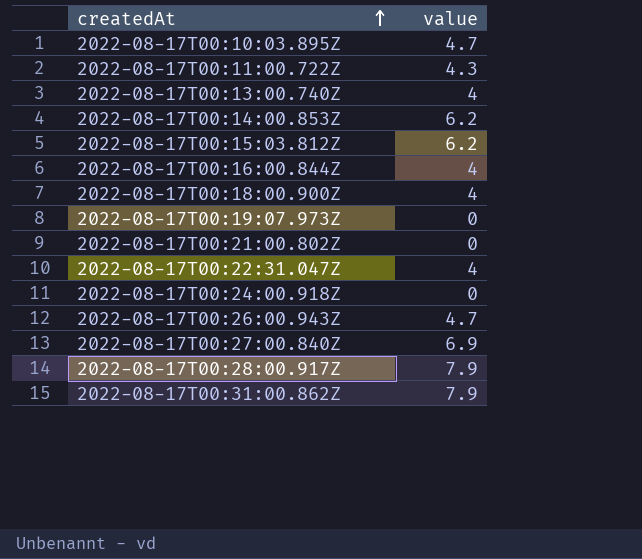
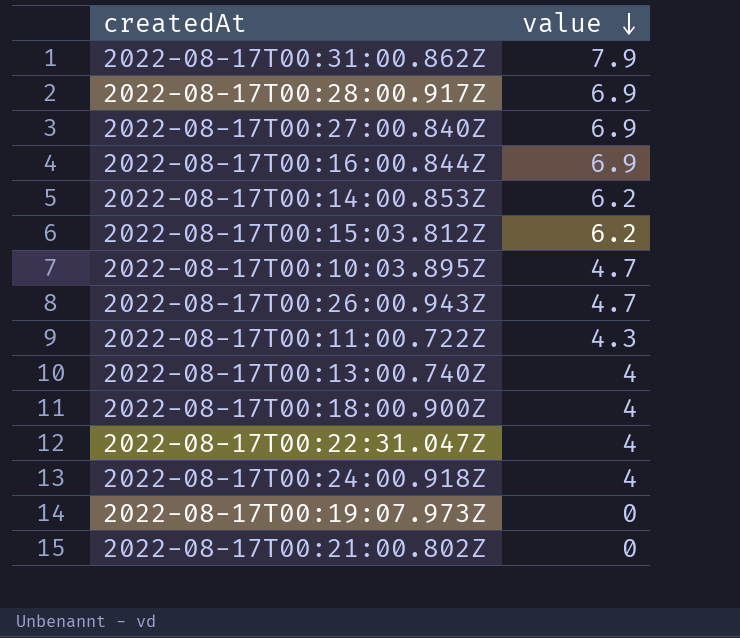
row order: createdAt ascending -> value descending
2022-08-17T00:28:00.917Z | value: 7.9 -> 6.9
2022-08-17T00:16:00.844Z | value: 4 -> 6.9
2022-08-17T00:24:00.918Z | value: 0 -> 4

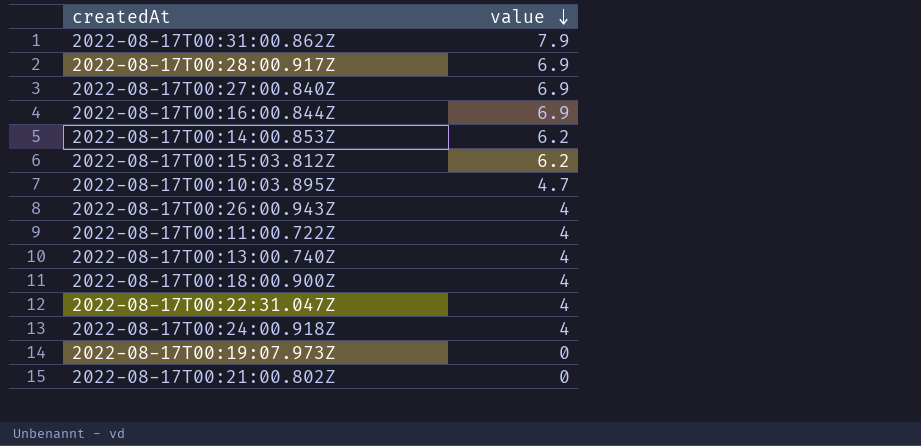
2022-08-17T00:26:00.943Z | value: 4.7 -> 4
2022-08-17T00:11:00.722Z | value: 4.3 -> 4

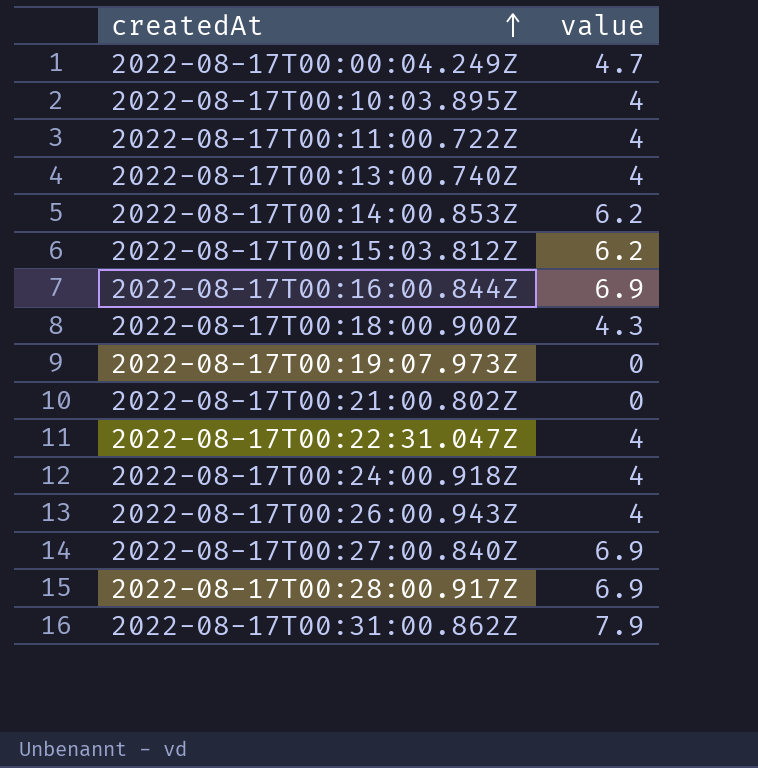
row order: value descending -> createdAt ascending
row 2022-08-17T00:00:04.249Z: none -> 4.7
2022-08-17T00:10:03.895Z | value: 4.7 -> 4
2022-08-17T00:18:00.900Z | value: 4 -> 4.3

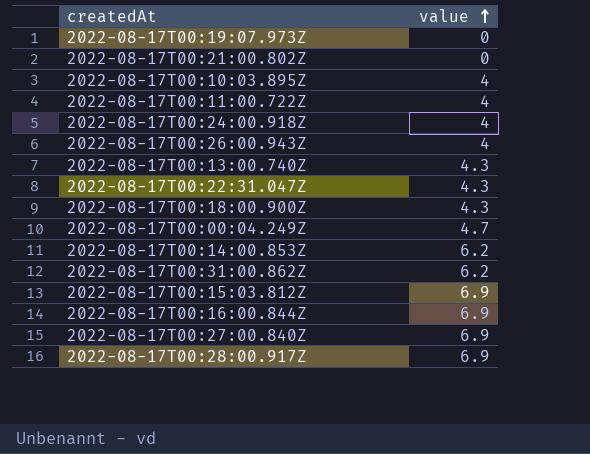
row order: createdAt ascending -> value ascending
2022-08-17T00:13:00.740Z | value: 4 -> 4.3
2022-08-17T00:22:31.047Z | value: 4 -> 4.3
2022-08-17T00:31:00.862Z | value: 7.9 -> 6.2
2022-08-17T00:15:03.812Z | value: 6.2 -> 6.9

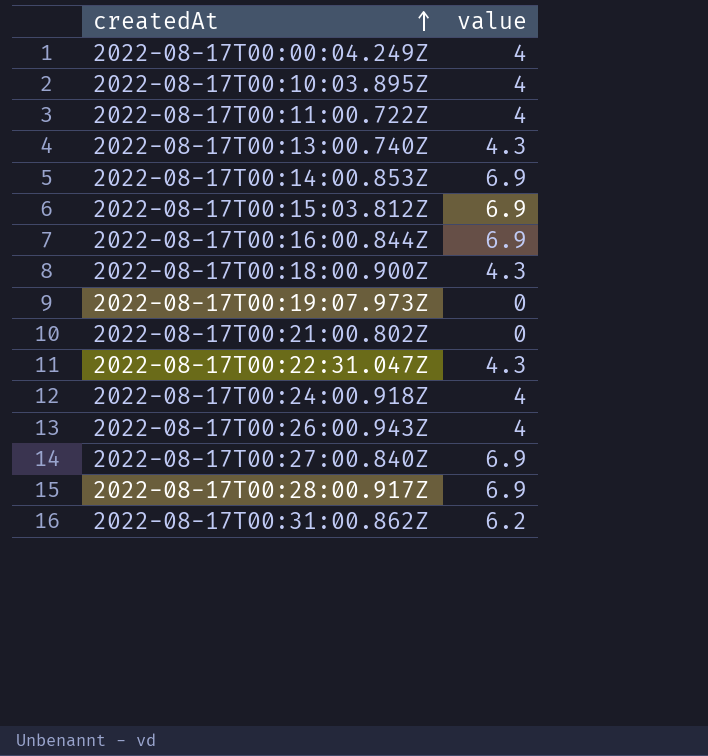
row order: value ascending -> createdAt ascending
2022-08-17T00:00:04.249Z | value: 4.7 -> 4
2022-08-17T00:14:00.853Z | value: 6.2 -> 6.9

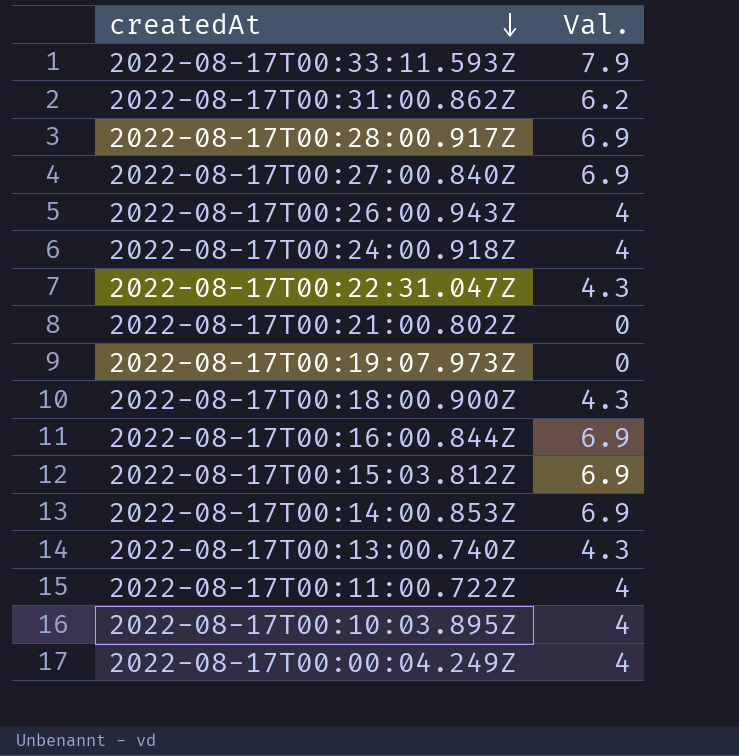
row order: createdAt ascending -> createdAt descending
column name: value -> Val.
row 2022-08-17T00:33:11.593Z: none -> 7.9

